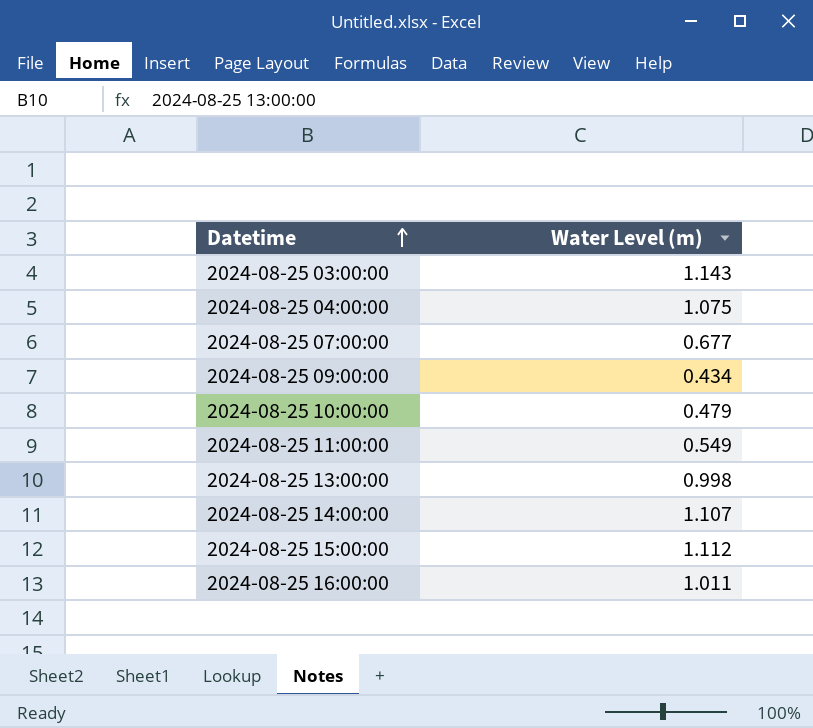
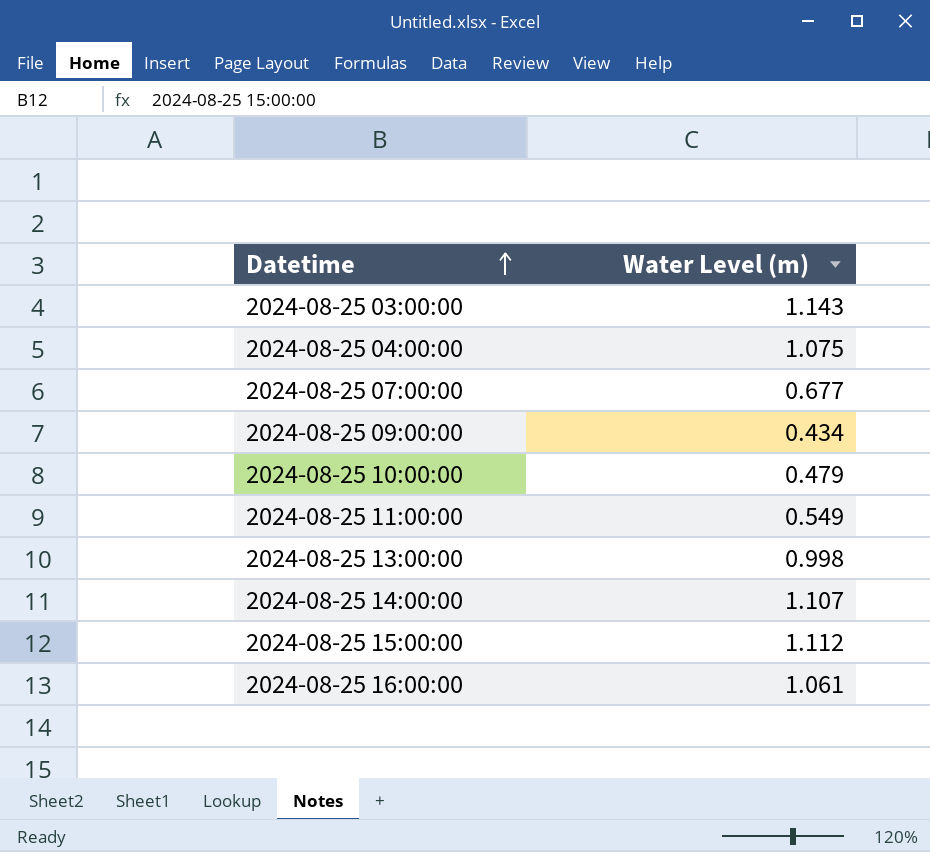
2024-08-25 16:00:00 | Water Level (m): 1.011 -> 1.061

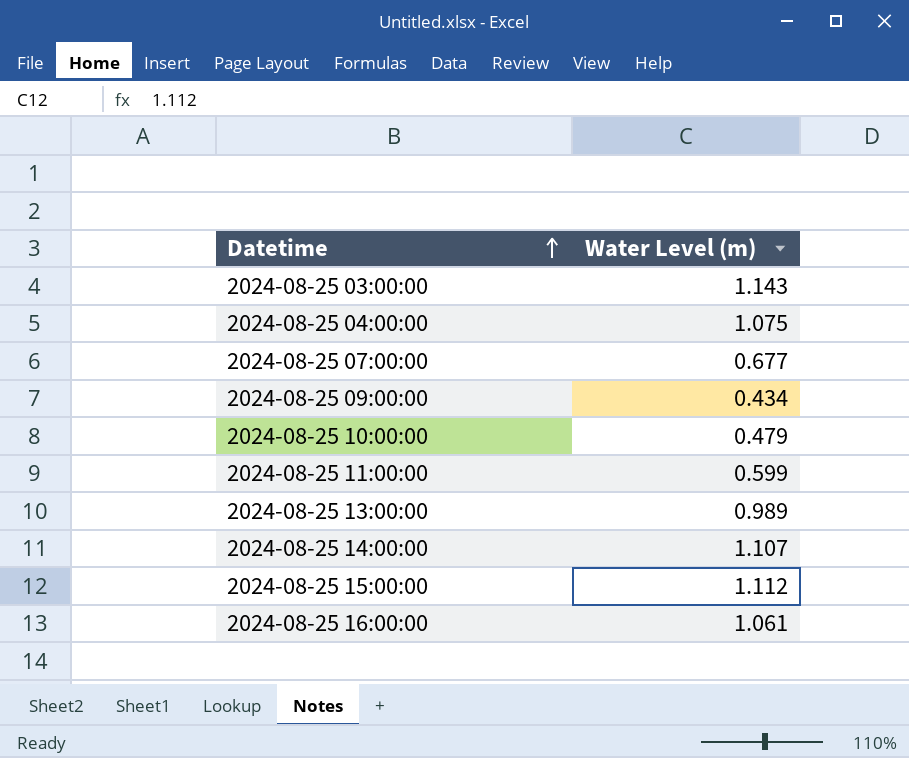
2024-08-25 11:00:00 | Water Level (m): 0.549 -> 0.599
2024-08-25 13:00:00 | Water Level (m): 0.998 -> 0.989

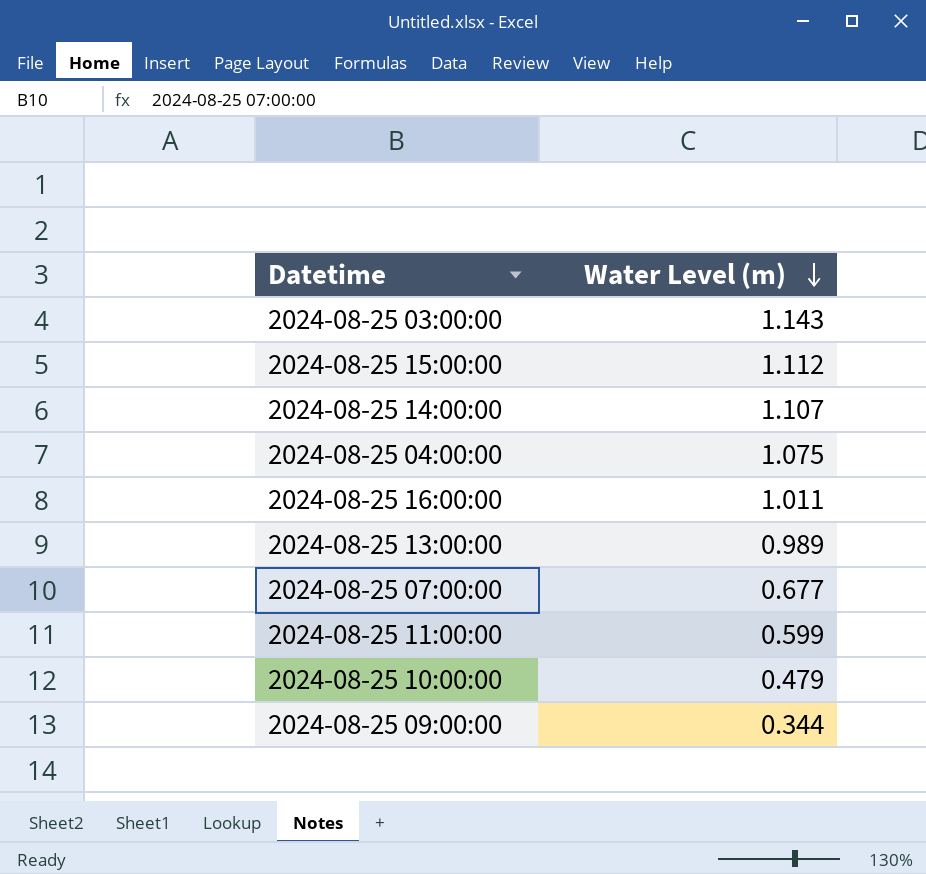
row order: Datetime ascending -> Water Level (m) descending
2024-08-25 16:00:00 | Water Level (m): 1.061 -> 1.011
2024-08-25 09:00:00 | Water Level (m): 0.434 -> 0.344

